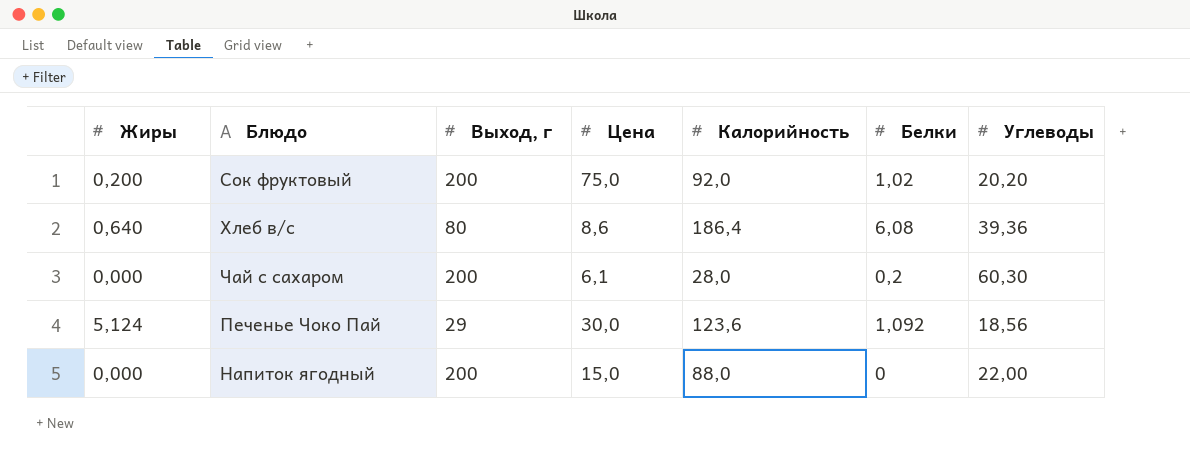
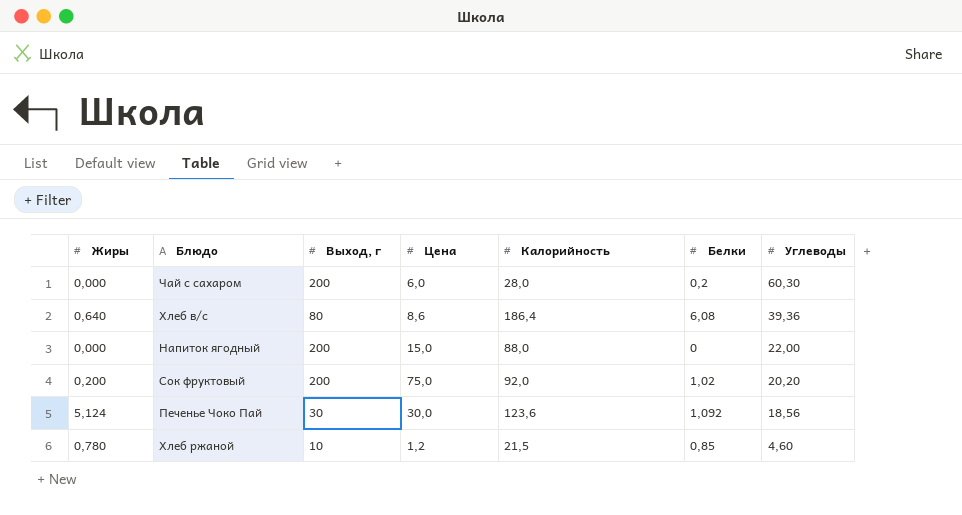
row order: none -> Углеводы descending
Чай с сахаром | Цена: 6,1 -> 6,0
Печенье Чоко Пай | Выход, г: 29 -> 30
row Хлеб ржаной: none -> 0,780 | 10 | 1,2 | 21,5 | 0,85 | 4,60

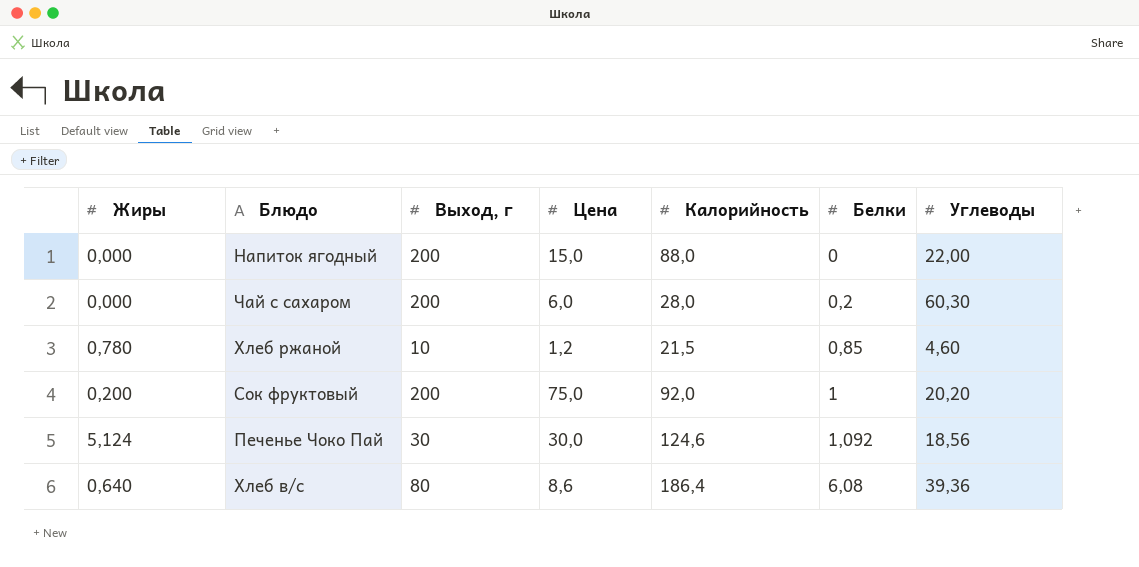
row order: Углеводы descending -> Белки ascending
Сок фруктовый | Белки: 1,02 -> 1
Печенье Чоко Пай | Калорийность: 123,6 -> 124,6

